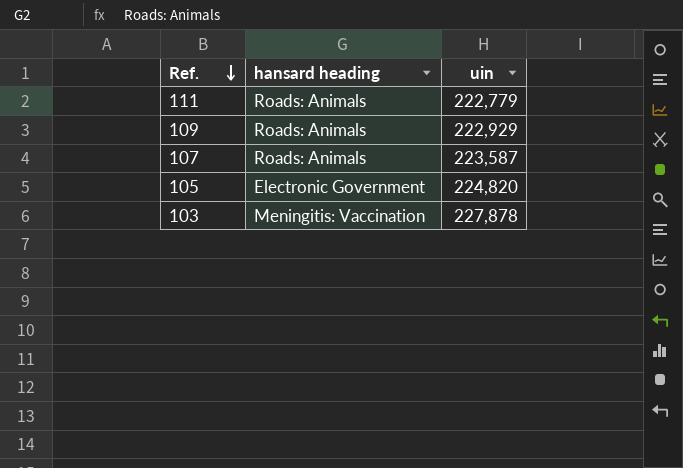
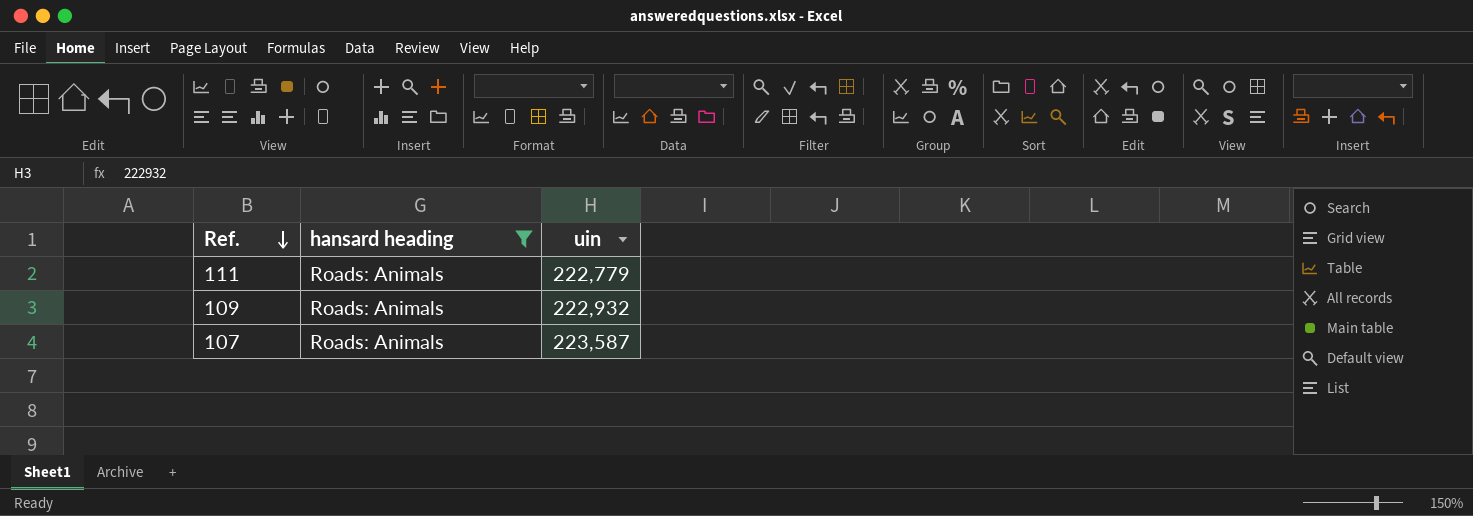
filter: none -> hansard heading = Roads: Animals
109 | uin: 222,929 -> 222,932

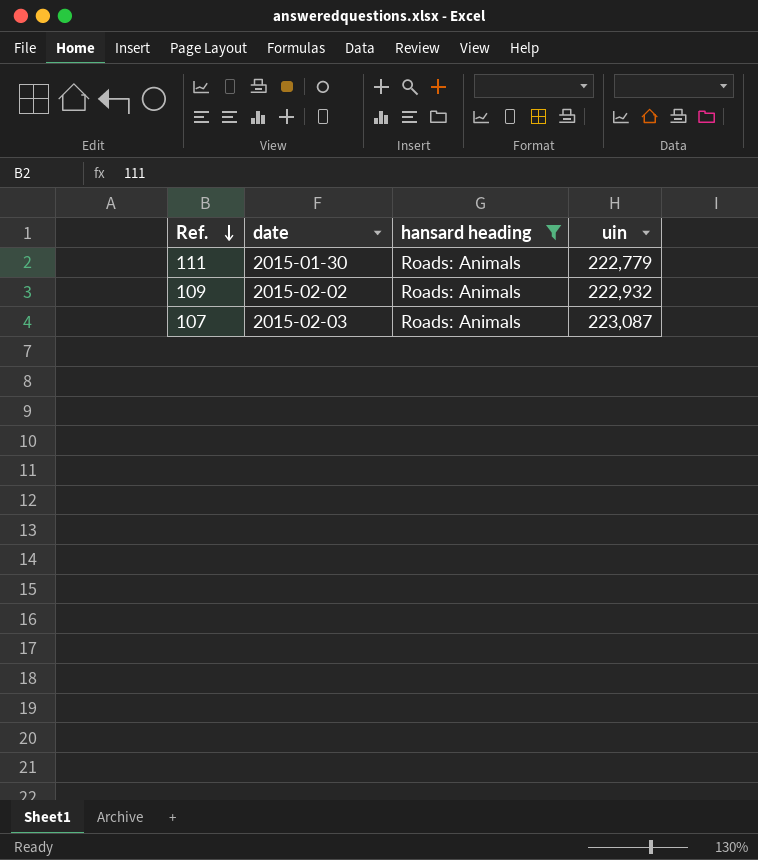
column date | position: none -> 2
107 | uin: 223,587 -> 223,087

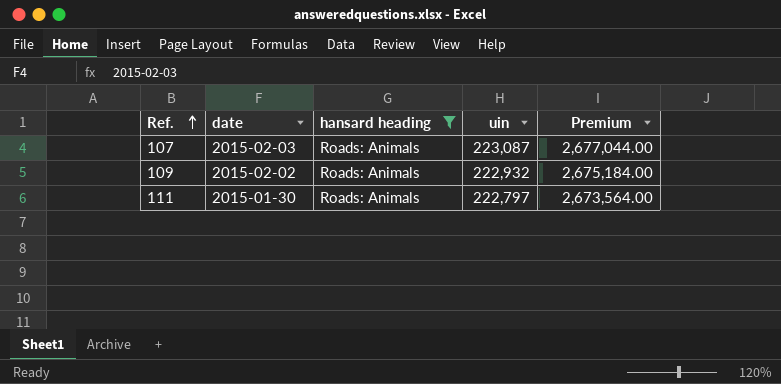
row order: Ref. descending -> Ref. ascending
column Premium | formula: none -> [uin] * 12
111 | uin: 222,779 -> 222,797

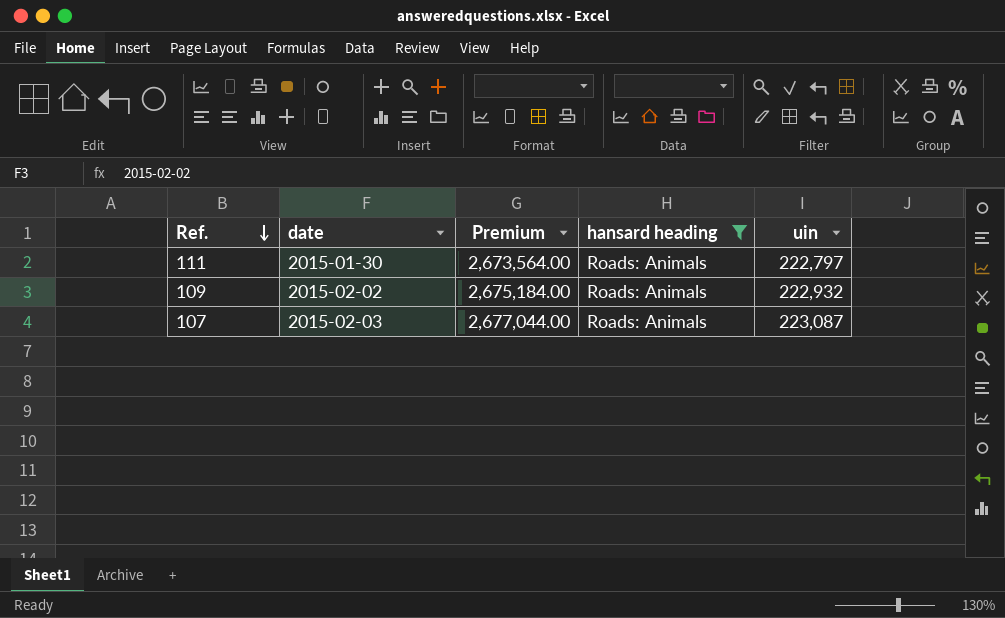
row order: Ref. ascending -> Ref. descending
column Premium | position: 5 -> 3

